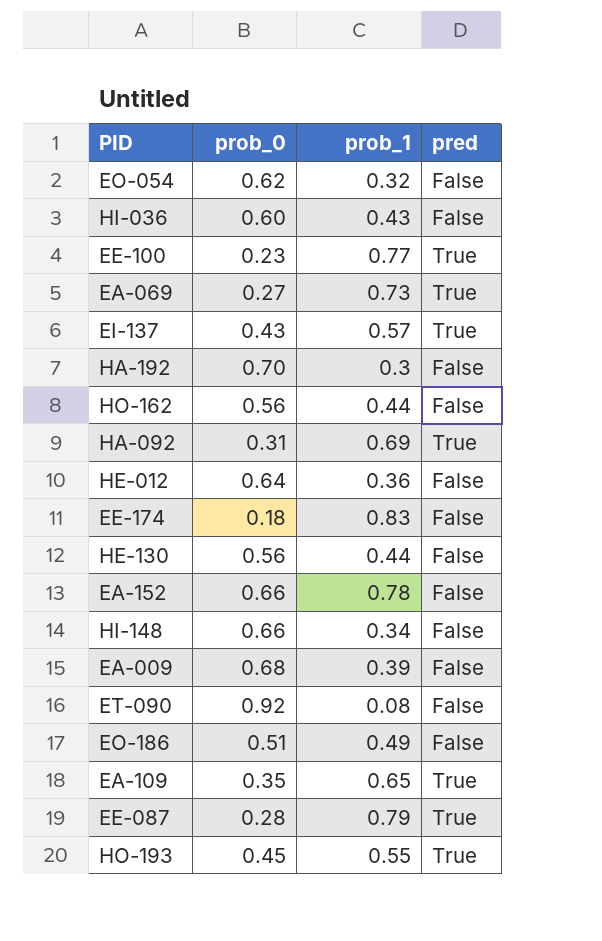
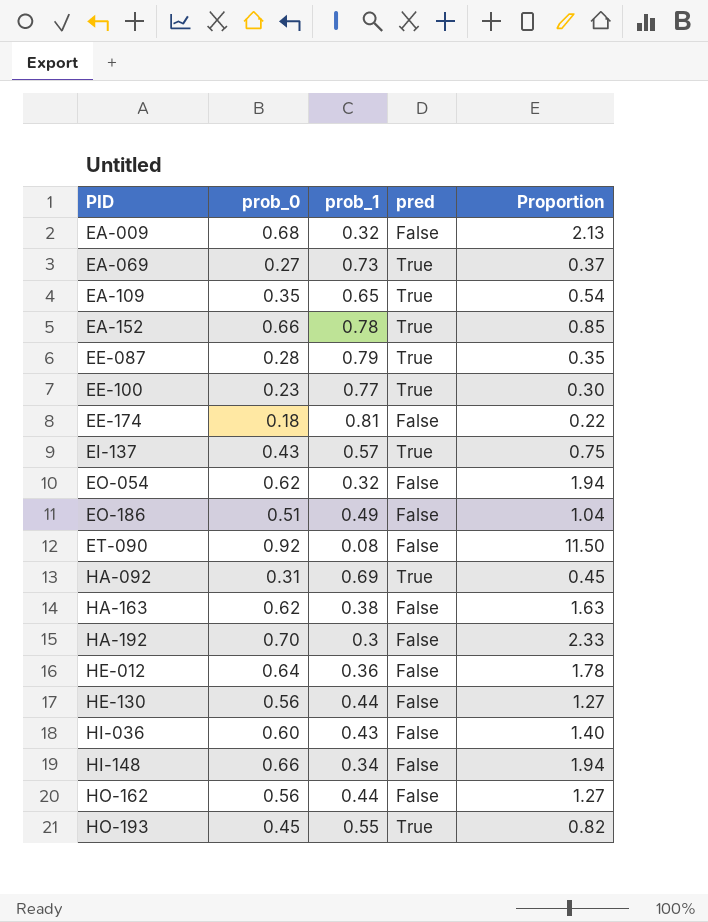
row order: none -> PID ascending
column Proportion | formula: none -> [prob_0] / [prob_1]
EA-009 | prob_1: 0.39 -> 0.32
EA-152 | pred: False -> True
EE-174 | prob_1: 0.83 -> 0.81
row HA-163: none -> 0.62 | 0.38 | False | 1.63

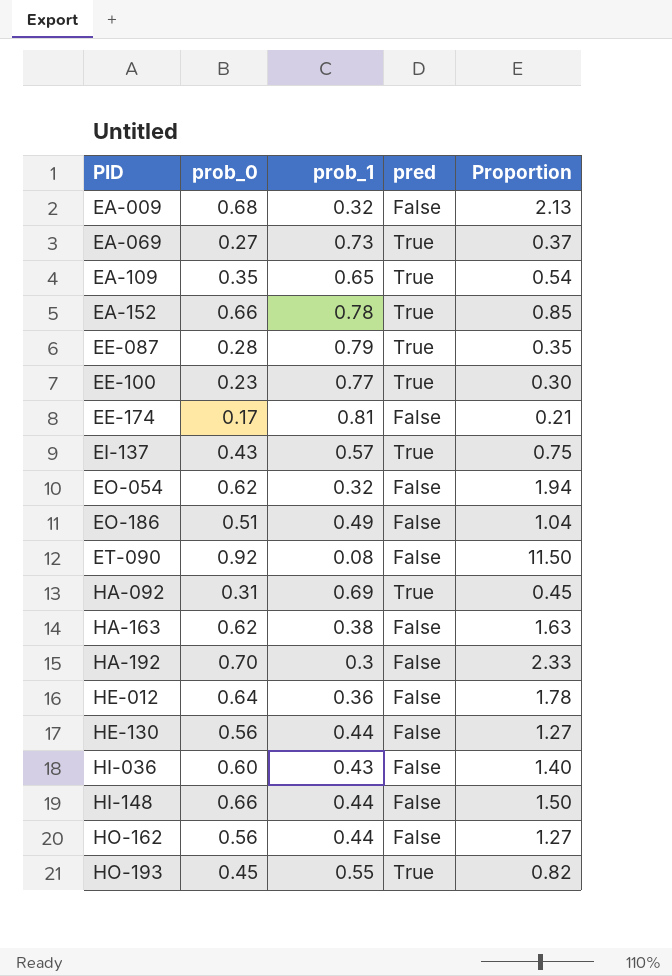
EE-174 | prob_0: 0.18 -> 0.17
EE-174 | Proportion: 0.22 -> 0.21
HI-148 | prob_1: 0.34 -> 0.44
HI-148 | Proportion: 1.94 -> 1.50

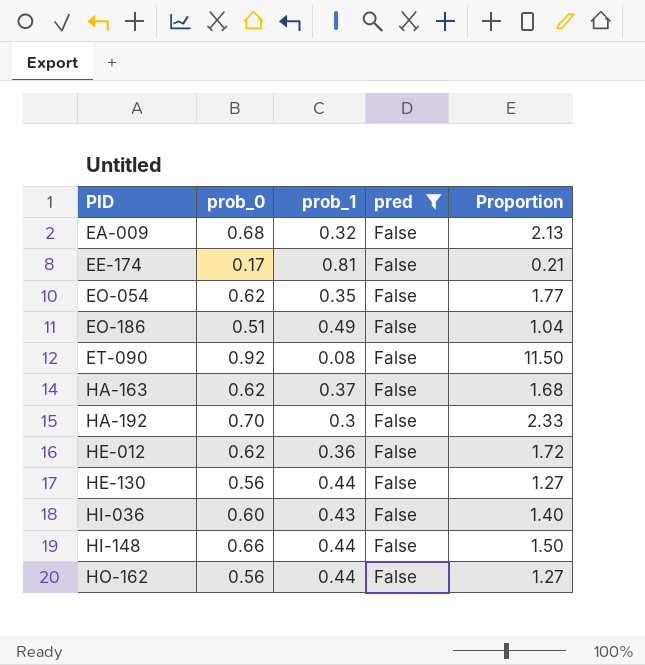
filter: none -> pred = False
EO-054 | prob_1: 0.32 -> 0.35
EO-054 | Proportion: 1.94 -> 1.77
HA-163 | prob_1: 0.38 -> 0.37
HA-163 | Proportion: 1.63 -> 1.68
HE-012 | prob_0: 0.64 -> 0.62
HE-012 | Proportion: 1.78 -> 1.72

